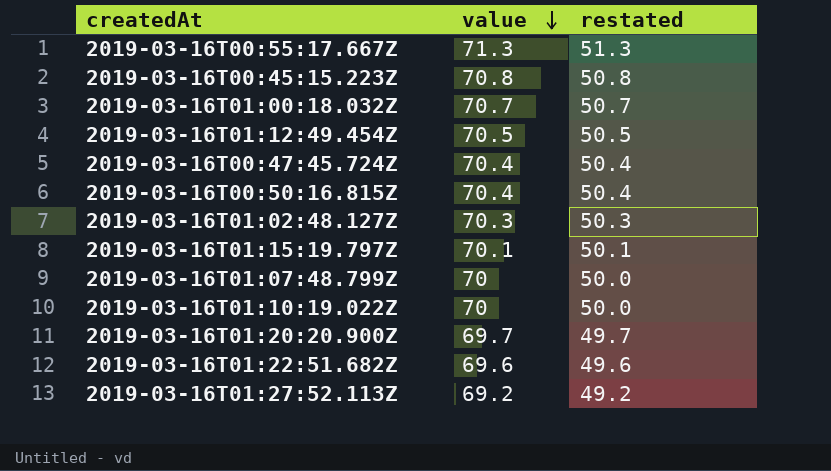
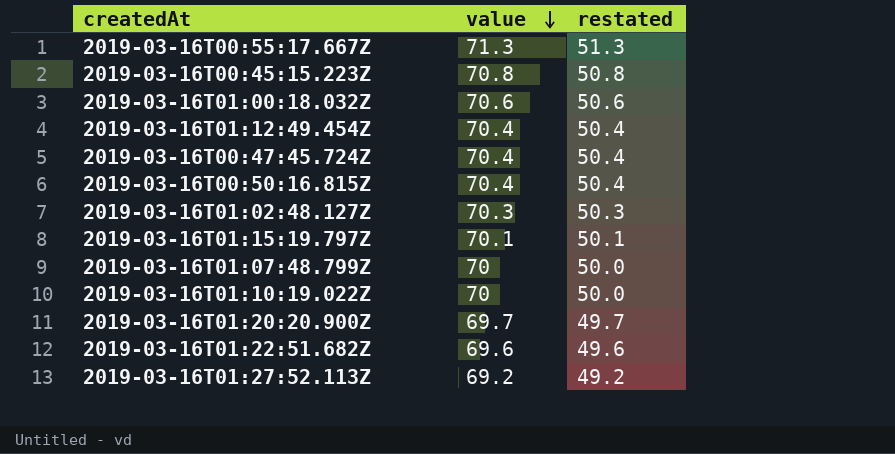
2019-03-16T01:00:18.032Z | value: 70.7 -> 70.6
2019-03-16T01:00:18.032Z | restated: 50.7 -> 50.6
2019-03-16T01:12:49.454Z | value: 70.5 -> 70.4
2019-03-16T01:12:49.454Z | restated: 50.5 -> 50.4

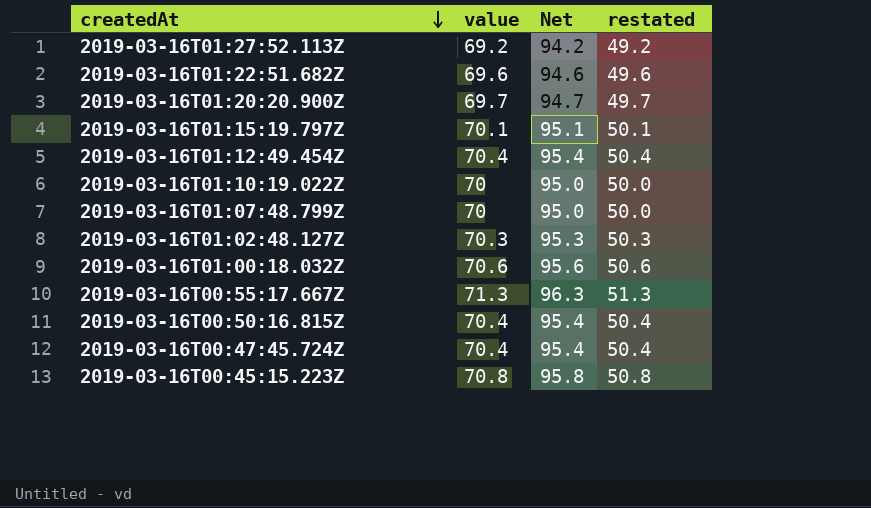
row order: value descending -> createdAt descending
column Net | formula: none -> [value] + 25

